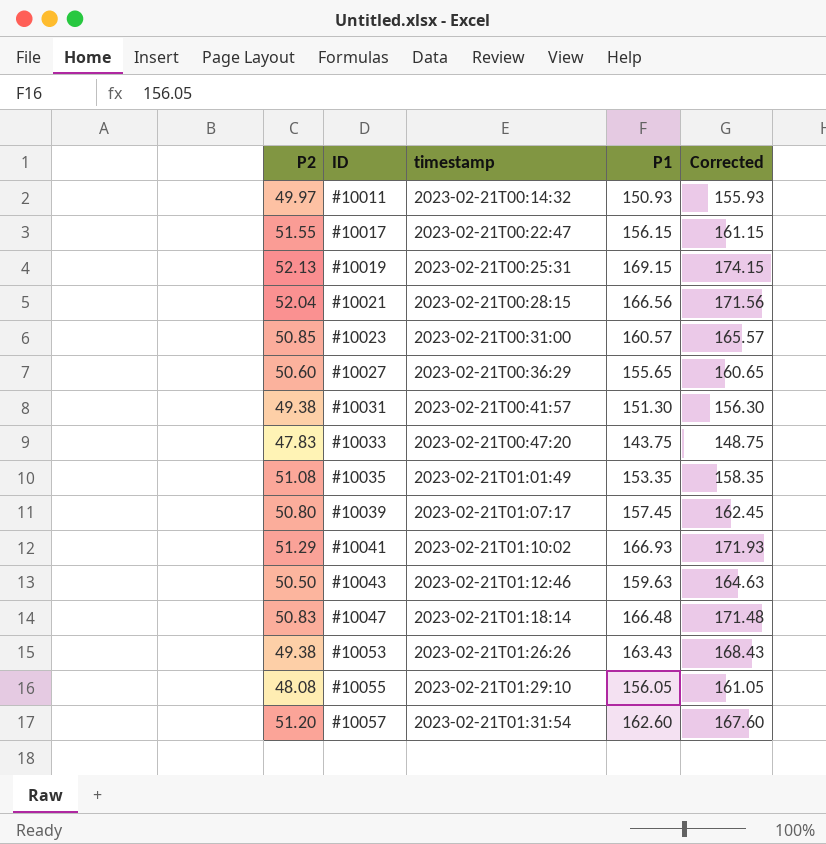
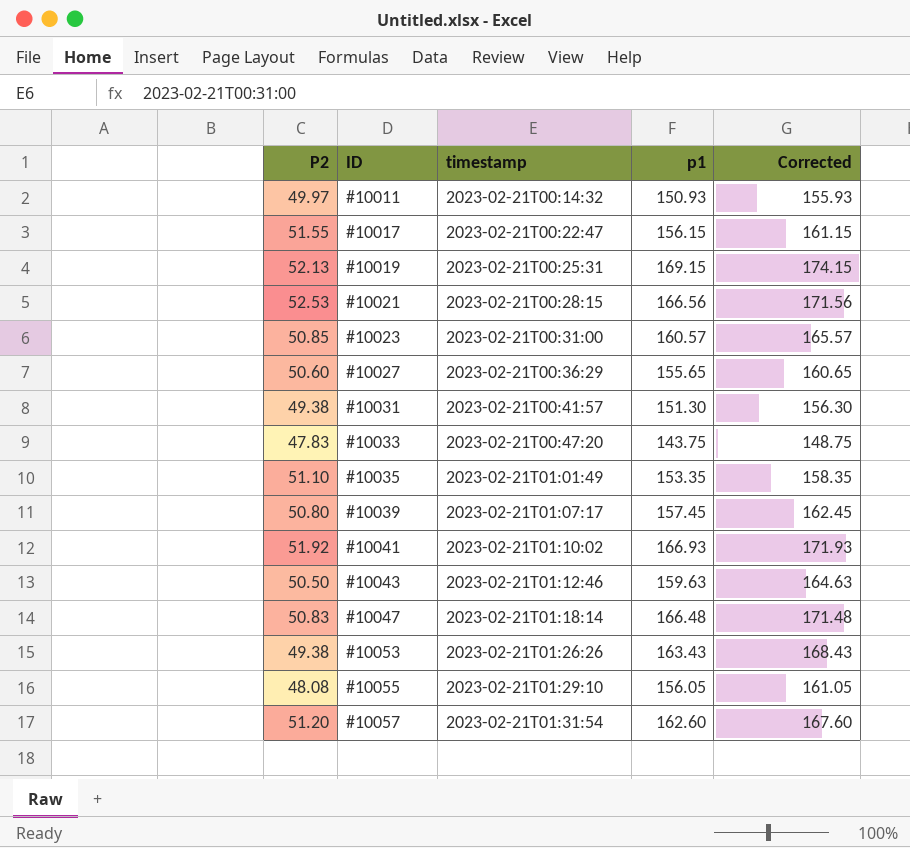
column name: P1 -> p1
#10021 | P2: 52.04 -> 52.53
#10035 | P2: 51.08 -> 51.10
#10041 | P2: 51.29 -> 51.92

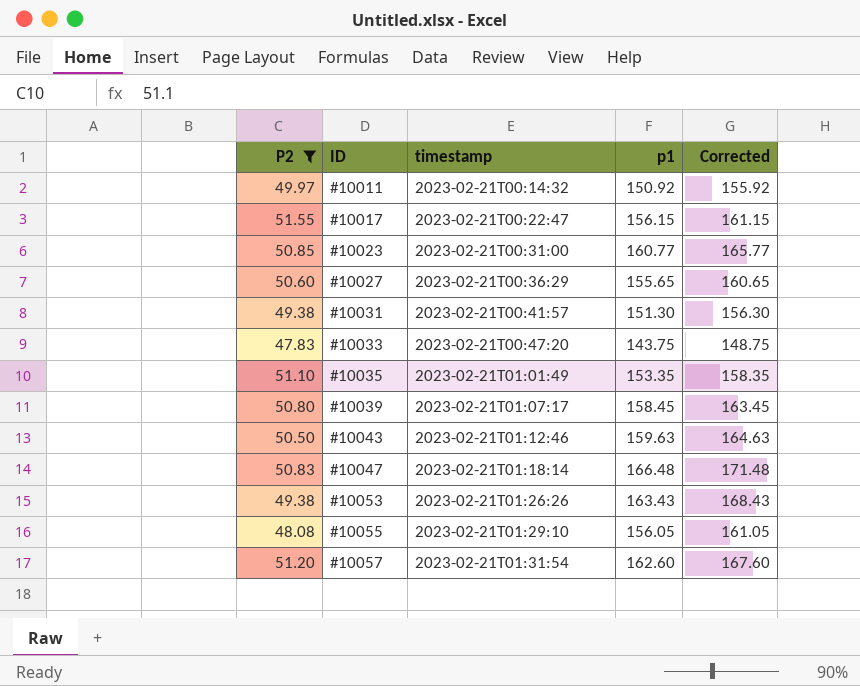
filter: none -> P2 <= 51.55
#10011 | p1: 150.93 -> 150.92
#10011 | Corrected: 155.93 -> 155.92
#10023 | p1: 160.57 -> 160.77
#10023 | Corrected: 165.57 -> 165.77
#10039 | p1: 157.45 -> 158.45
#10039 | Corrected: 162.45 -> 163.45

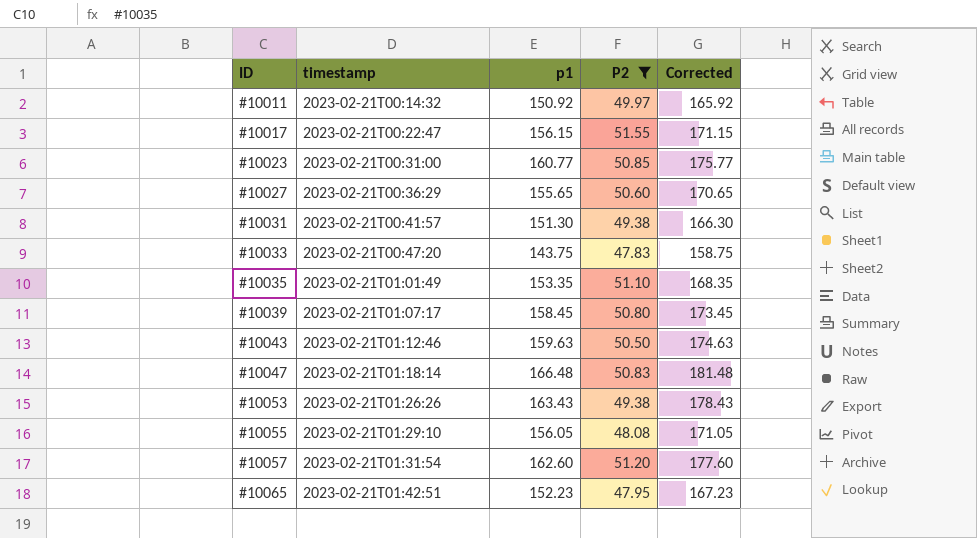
column P2 | position: 1 -> 4
column Corrected | formula: [p1] + 5 -> [p1] + 15
row #10065: none -> 2023-02-21T01:42:51 | 152.23 | 47.95 | 167.23

